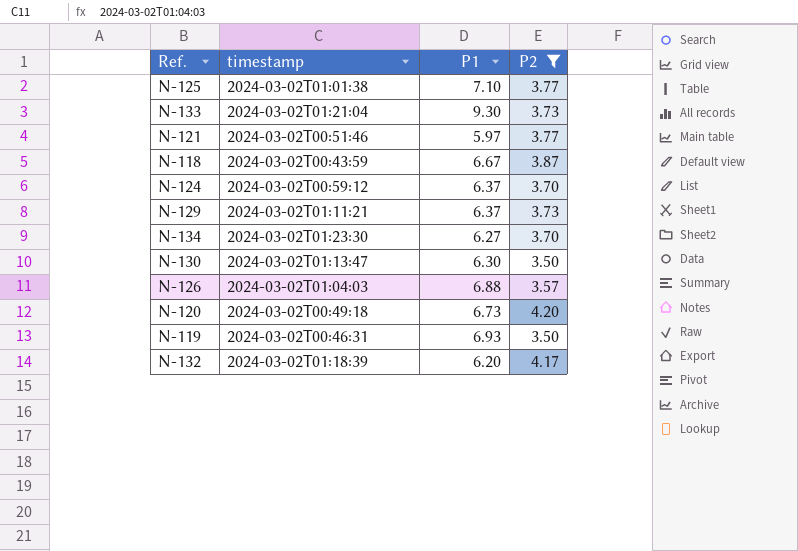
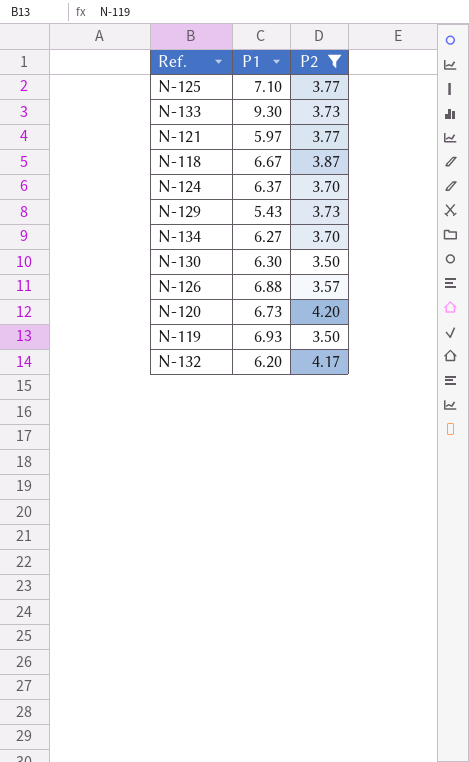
column timestamp | position: 2 -> none
N-129 | P1: 6.37 -> 5.43

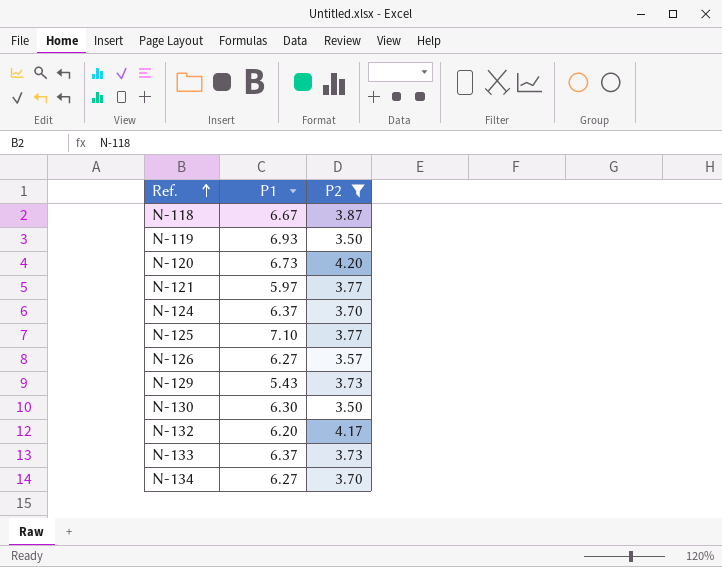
row order: none -> Ref. ascending
N-126 | P1: 6.88 -> 6.27
N-133 | P1: 9.30 -> 6.37

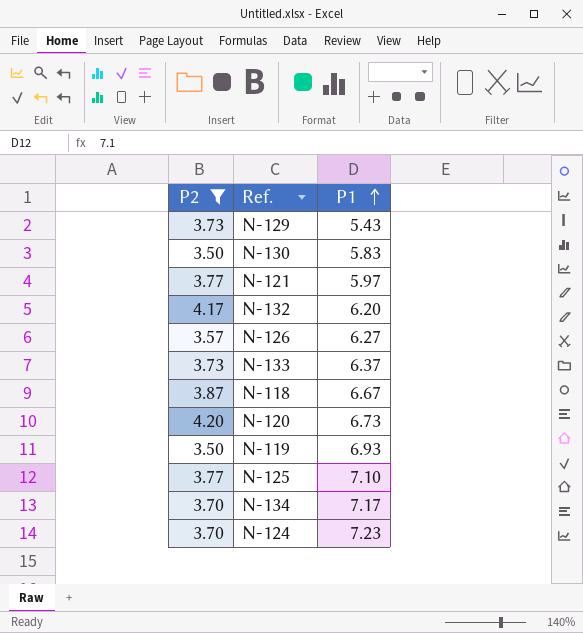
row order: Ref. ascending -> P1 ascending
column P2 | position: 3 -> 1
N-130 | P1: 6.30 -> 5.83
N-134 | P1: 6.27 -> 7.17
N-124 | P1: 6.37 -> 7.23

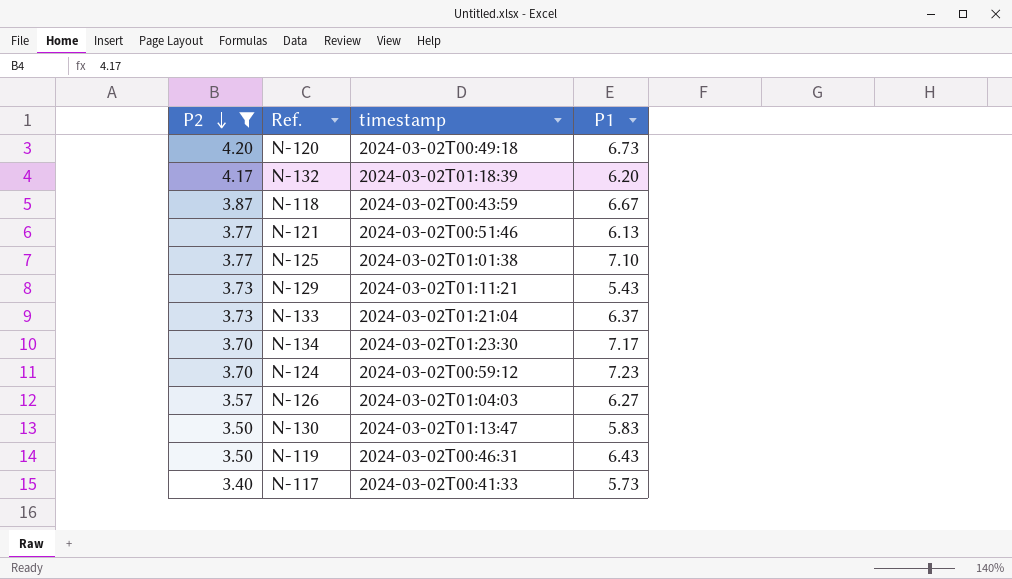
row order: P1 ascending -> P2 descending
column timestamp | position: none -> 3
N-121 | P1: 5.97 -> 6.13
N-119 | P1: 6.93 -> 6.43
row N-117: none -> 3.40 | 2024-03-02T00:41:33 | 5.73

